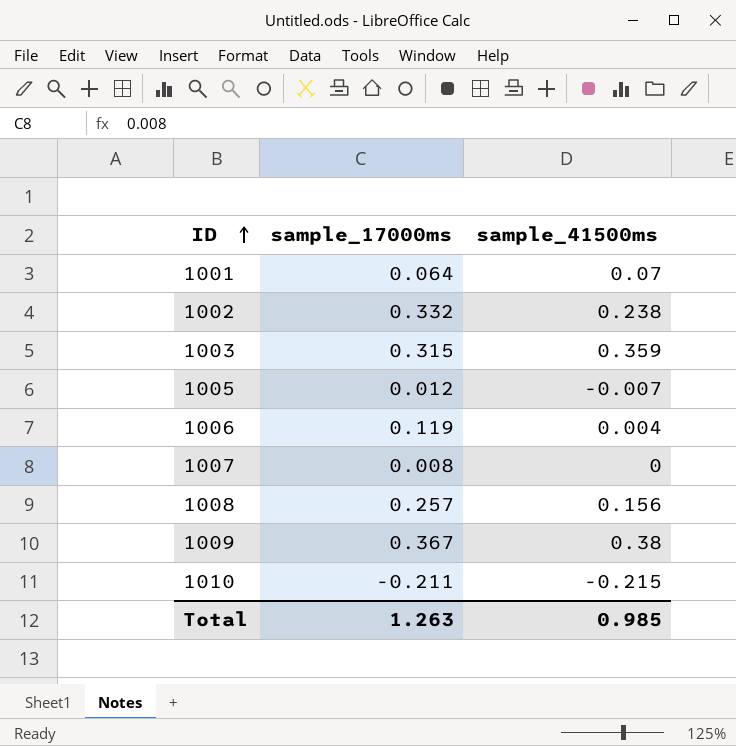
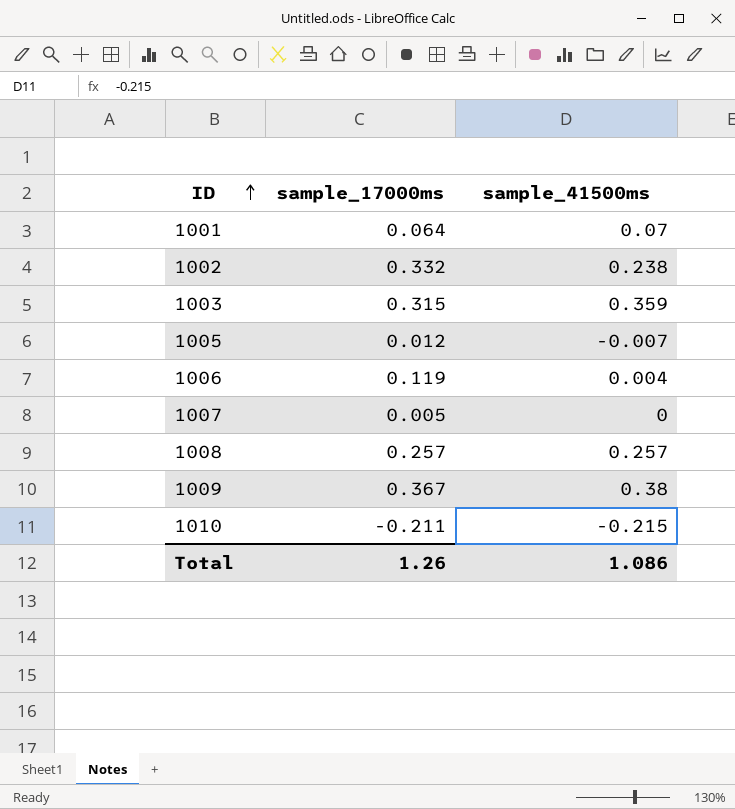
1007 | sample_17000ms: 0.008 -> 0.005
1008 | sample_41500ms: 0.156 -> 0.257
Total | sample_17000ms: 1.263 -> 1.26
Total | sample_41500ms: 0.985 -> 1.086

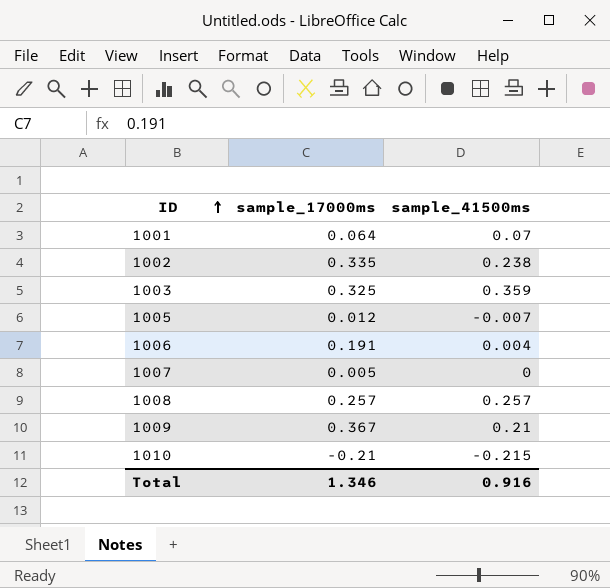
1002 | sample_17000ms: 0.332 -> 0.335
1003 | sample_17000ms: 0.315 -> 0.325
1006 | sample_17000ms: 0.119 -> 0.191
1009 | sample_41500ms: 0.38 -> 0.21
1010 | sample_17000ms: -0.211 -> -0.21
Total | sample_17000ms: 1.26 -> 1.346
Total | sample_41500ms: 1.086 -> 0.916

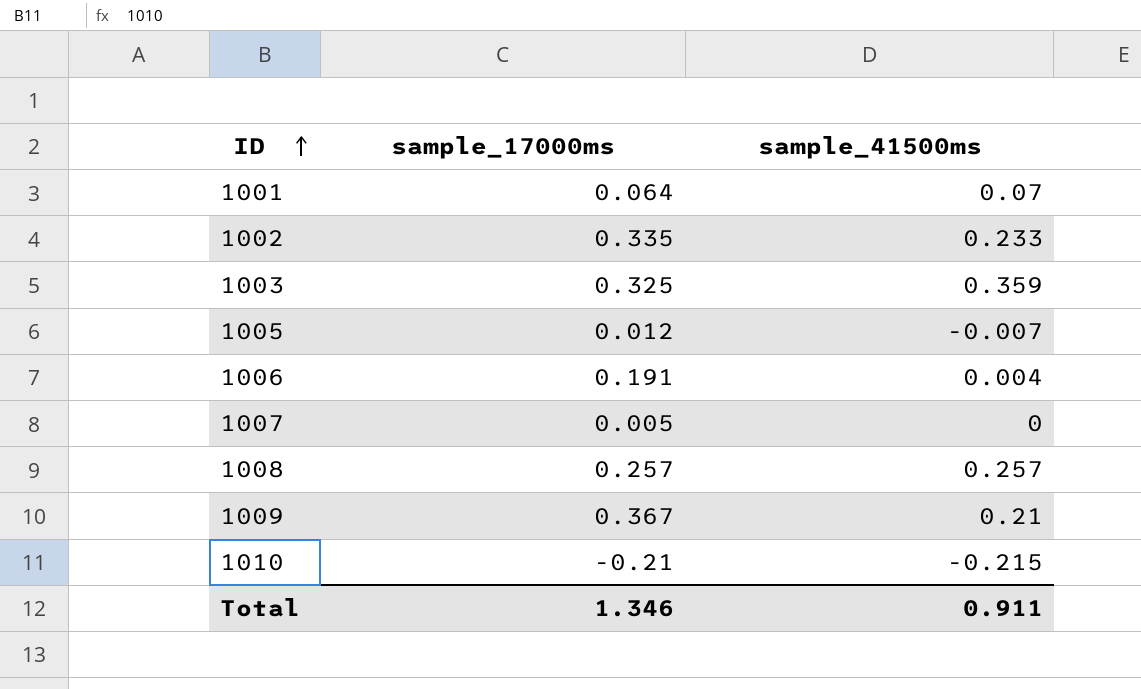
1002 | sample_41500ms: 0.238 -> 0.233
Total | sample_41500ms: 0.916 -> 0.911

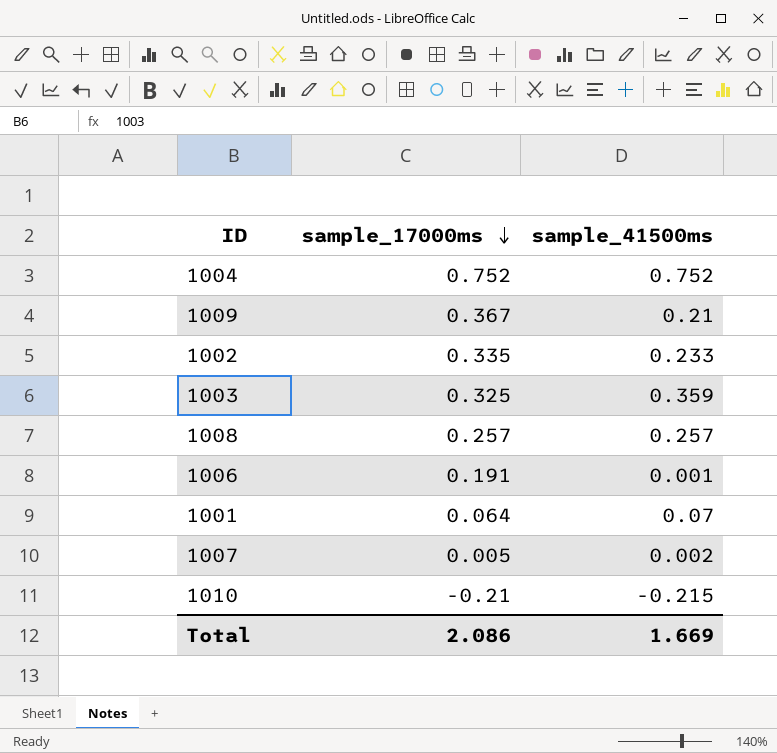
row order: ID ascending -> sample_17000ms descending
row 1005: 0.012 | -0.007 -> none
row 1004: none -> 0.752 | 0.752
1006 | sample_41500ms: 0.004 -> 0.001
1007 | sample_41500ms: 0 -> 0.002
Total | sample_17000ms: 1.346 -> 2.086
Total | sample_41500ms: 0.911 -> 1.669

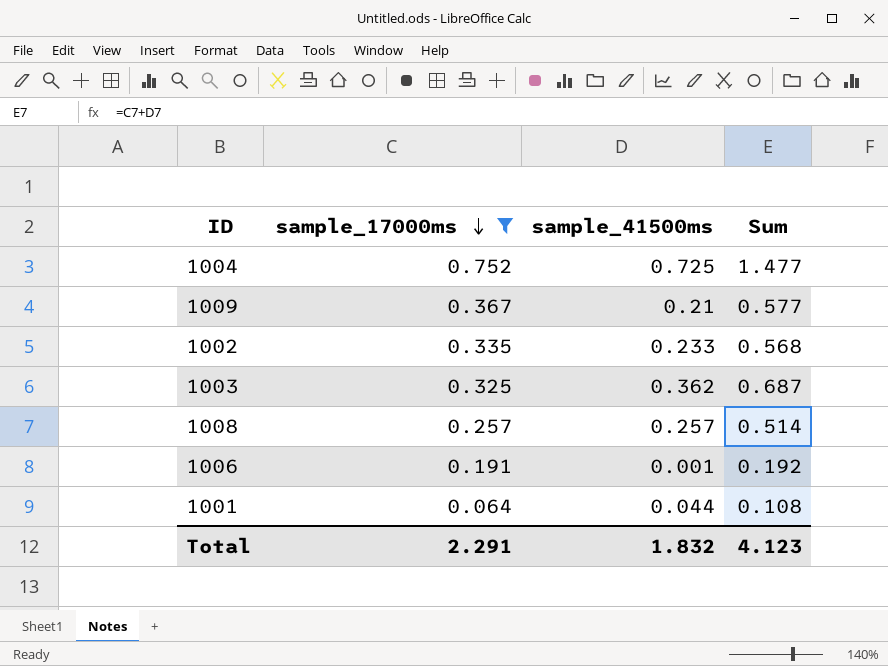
filter: none -> sample_17000ms >= 0.064
column Sum | formula: none -> [sample_17000ms] + [sample_41500ms]
1004 | sample_41500ms: 0.752 -> 0.725
1003 | sample_41500ms: 0.359 -> 0.362
1001 | sample_41500ms: 0.07 -> 0.044
Total | sample_17000ms: 2.086 -> 2.291
Total | sample_41500ms: 1.669 -> 1.832

